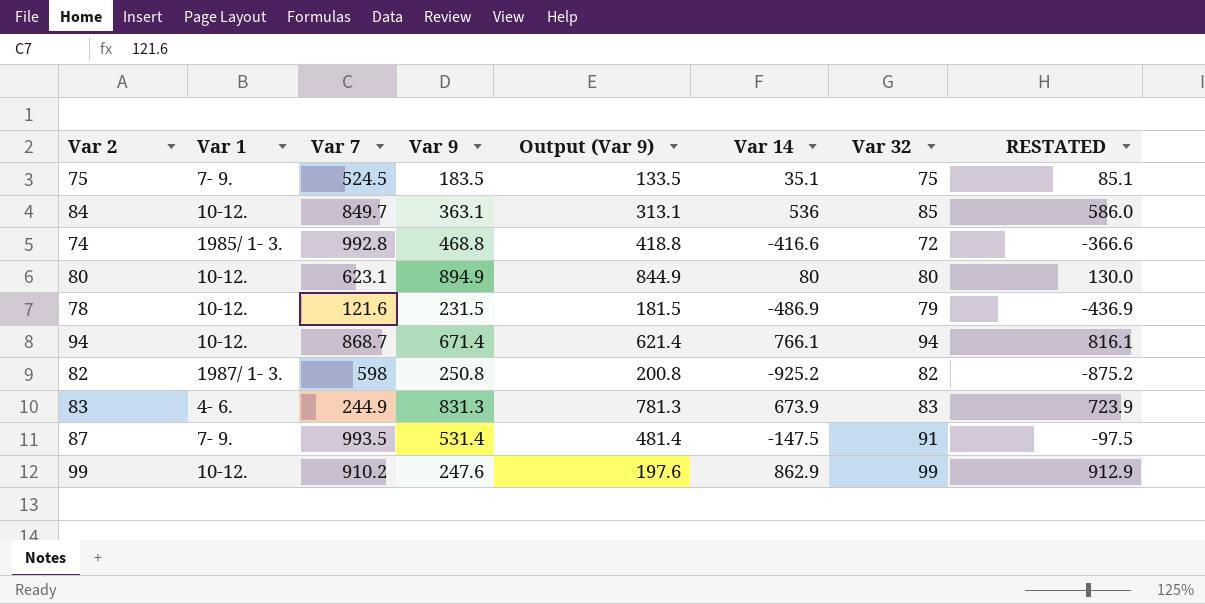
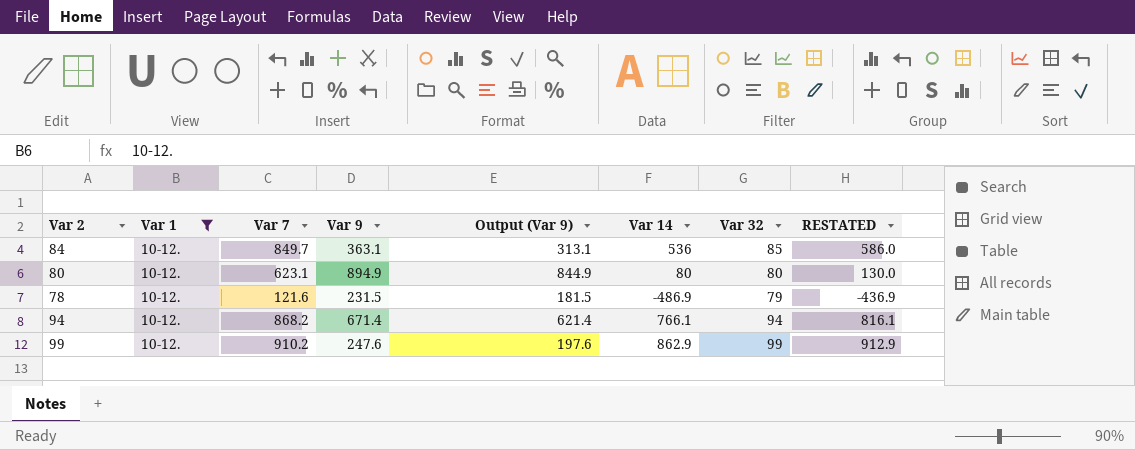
filter: none -> Var 1 = 10-12.
94 | Var 7: 868.7 -> 868.2

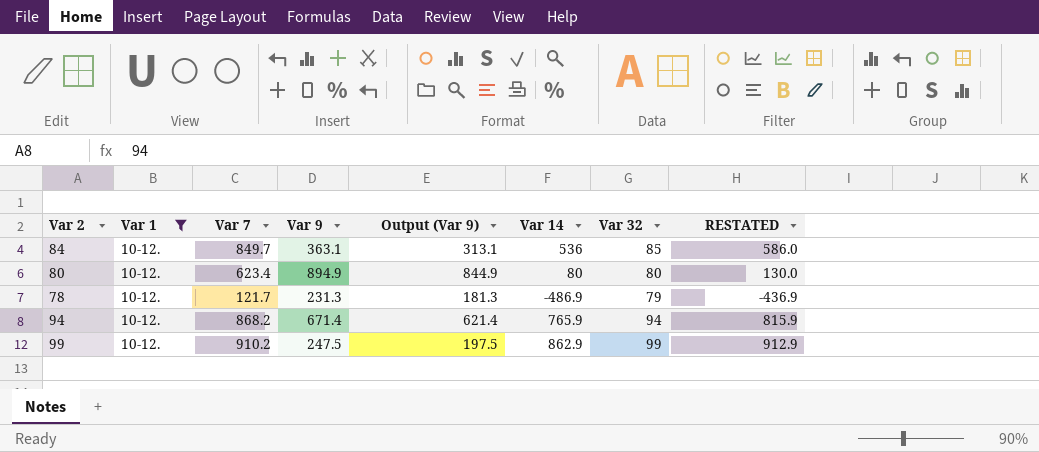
80 | Var 7: 623.1 -> 623.4
78 | Var 7: 121.6 -> 121.7
78 | Var 9: 231.5 -> 231.3
78 | Output (Var 9): 181.5 -> 181.3
94 | Var 14: 766.1 -> 765.9
94 | RESTATED: 816.1 -> 815.9
99 | Var 9: 247.6 -> 247.5
99 | Output (Var 9): 197.6 -> 197.5

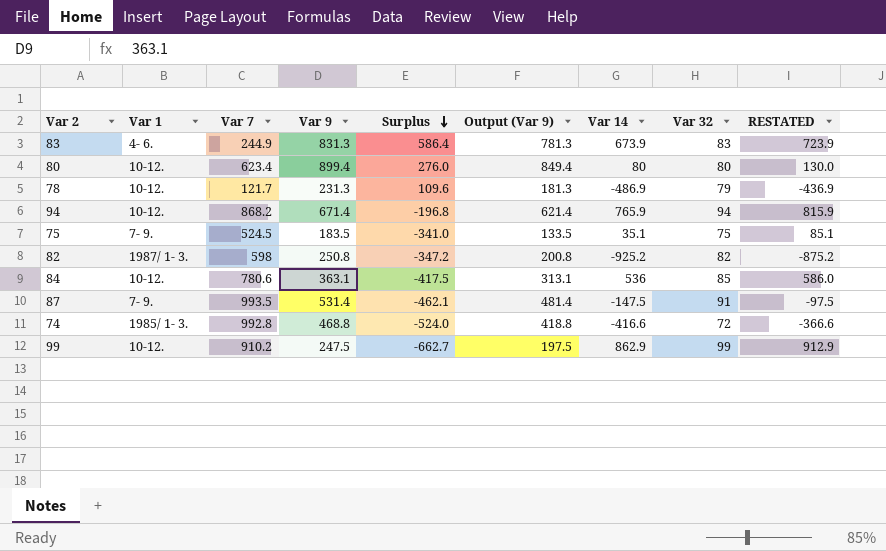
filter: Var 1 = 10-12. -> none
row order: none -> Surplus descending
column Surplus | formula: none -> [Var 9] - [Var 7]
80 | Var 9: 894.9 -> 899.4
80 | Output (Var 9): 844.9 -> 849.4
84 | Var 7: 849.7 -> 780.6

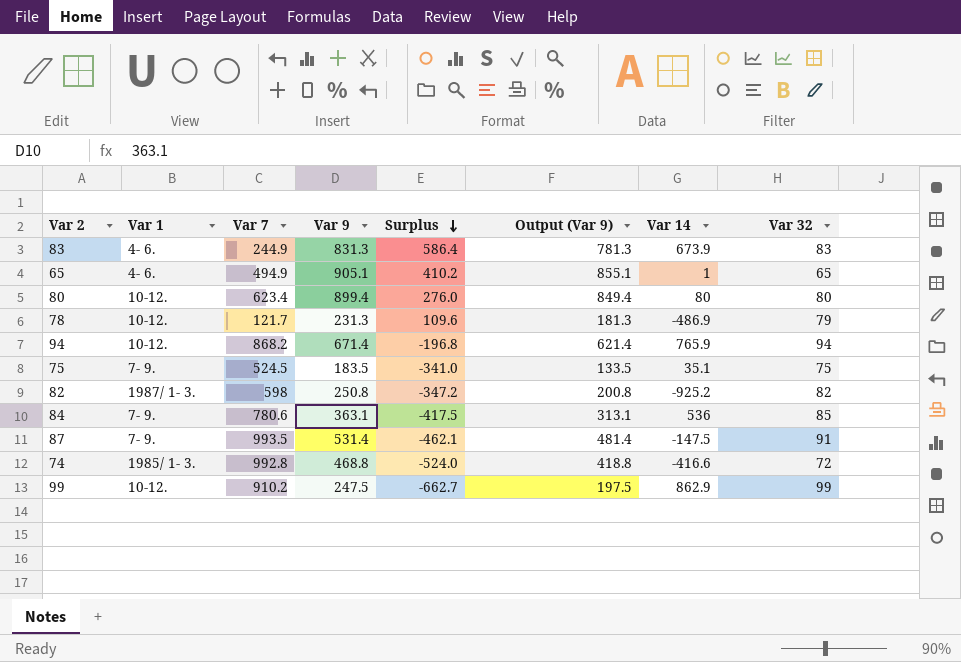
column RESTATED | formula: [Var 14] + 50 -> none
row 65: none -> 4- 6. | 494.9 | 905.1 | 410.2 | 855.1 | 1 | 65
84 | Var 1: 10-12. -> 7- 9.

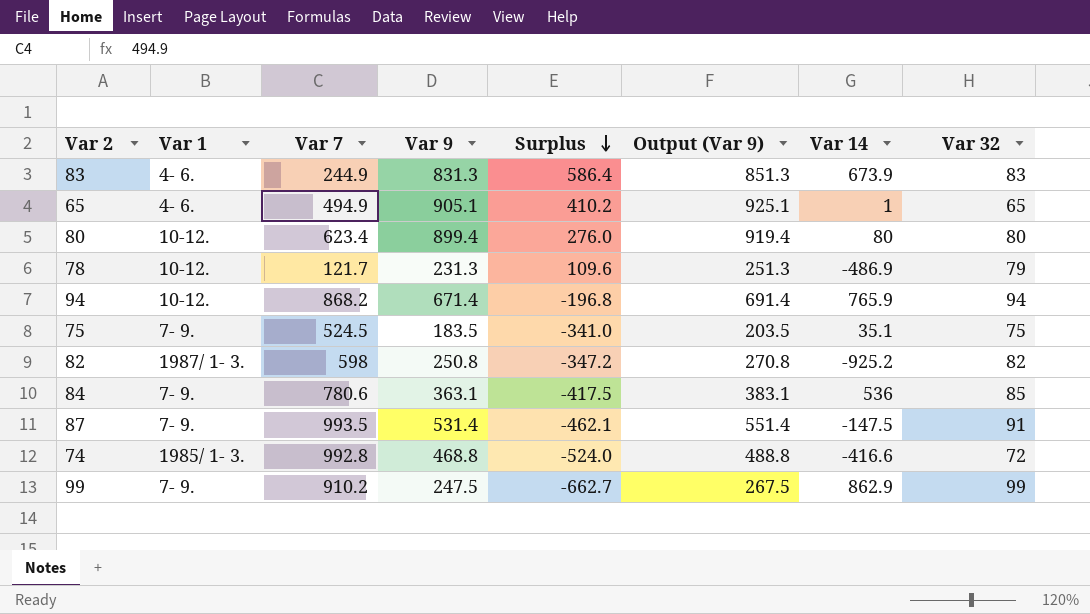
column Output (Var 9) | formula: [Var 9] - 50 -> [Var 9] + 20
99 | Var 1: 10-12. -> 7- 9.

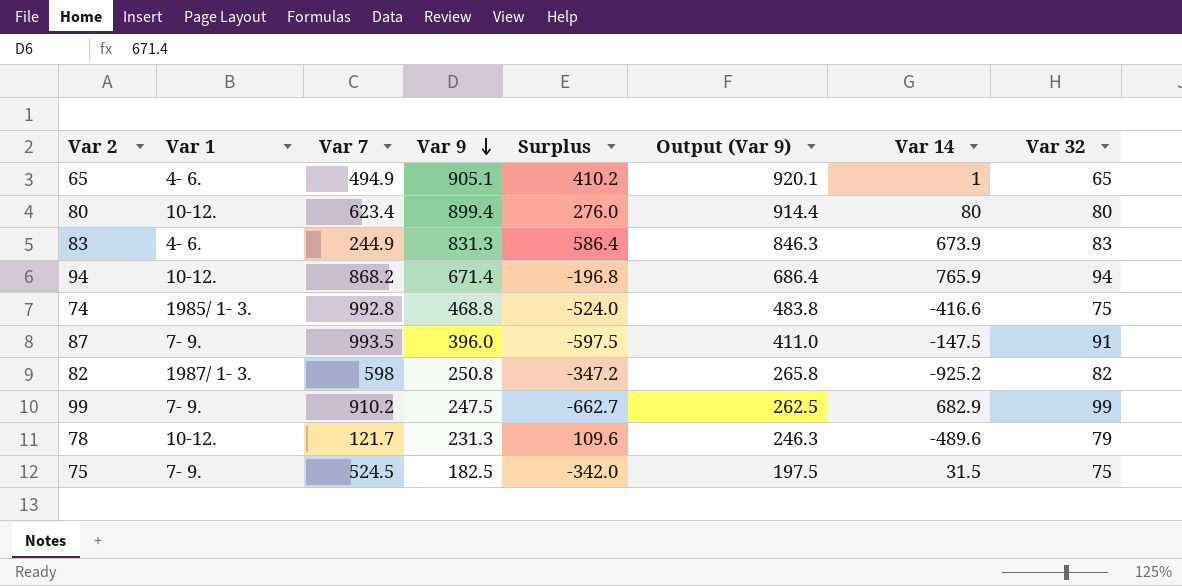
row order: Surplus descending -> Var 9 descending
column Output (Var 9) | formula: [Var 9] + 20 -> [Var 9] + 15
row 84: 7- 9. | 780.6 | 363.1 | -417.5 | 383.1 | 536 | 85 -> none
74 | Var 32: 72 -> 75
87 | Var 9: 531.4 -> 396.0
87 | Surplus: -462.1 -> -597.5
99 | Var 14: 862.9 -> 682.9
78 | Var 14: -486.9 -> -489.6
75 | Var 9: 183.5 -> 182.5
75 | Surplus: -341.0 -> -342.0
75 | Var 14: 35.1 -> 31.5

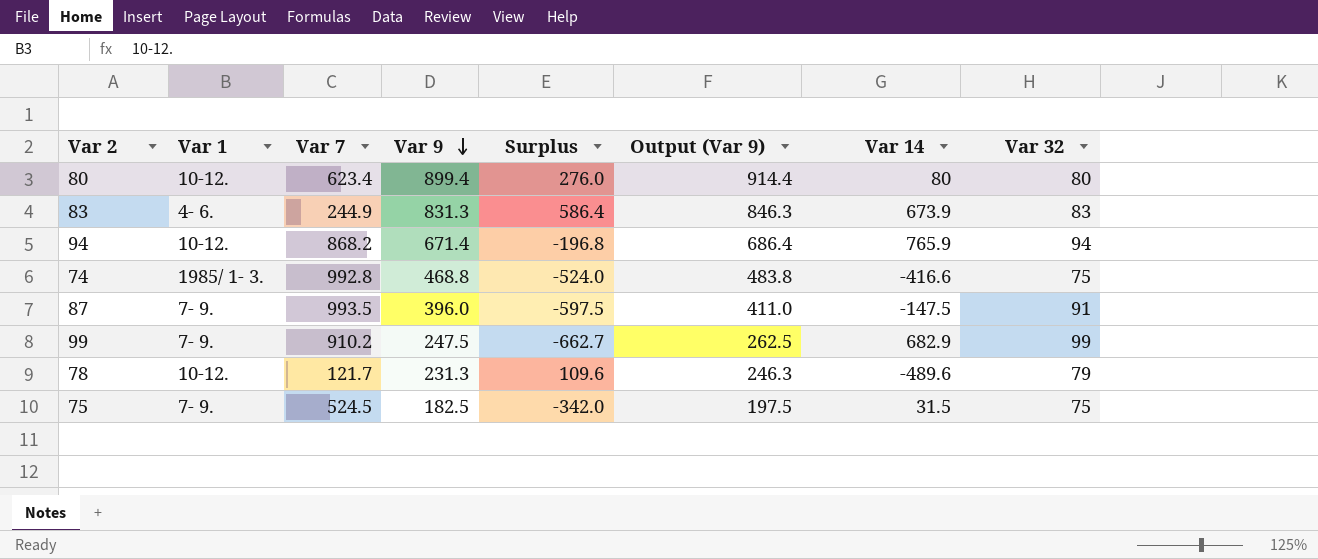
row 65: 4- 6. | 494.9 | 905.1 | 410.2 | 920.1 | 1 | 65 -> none
row 82: 1987/ 1- 3. | 598 | 250.8 | -347.2 | 265.8 | -925.2 | 82 -> none

